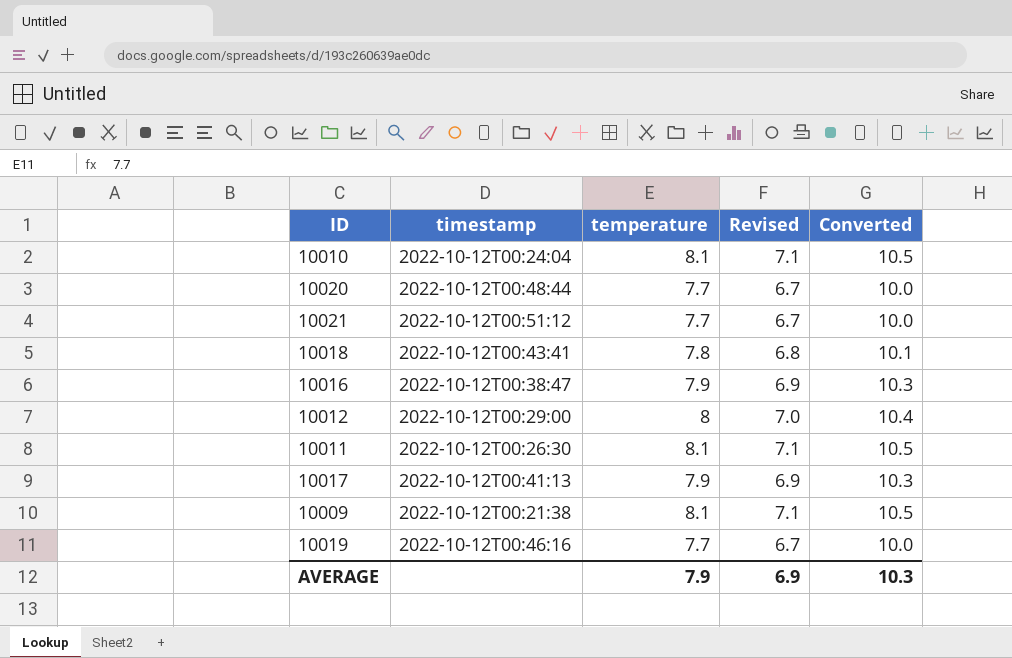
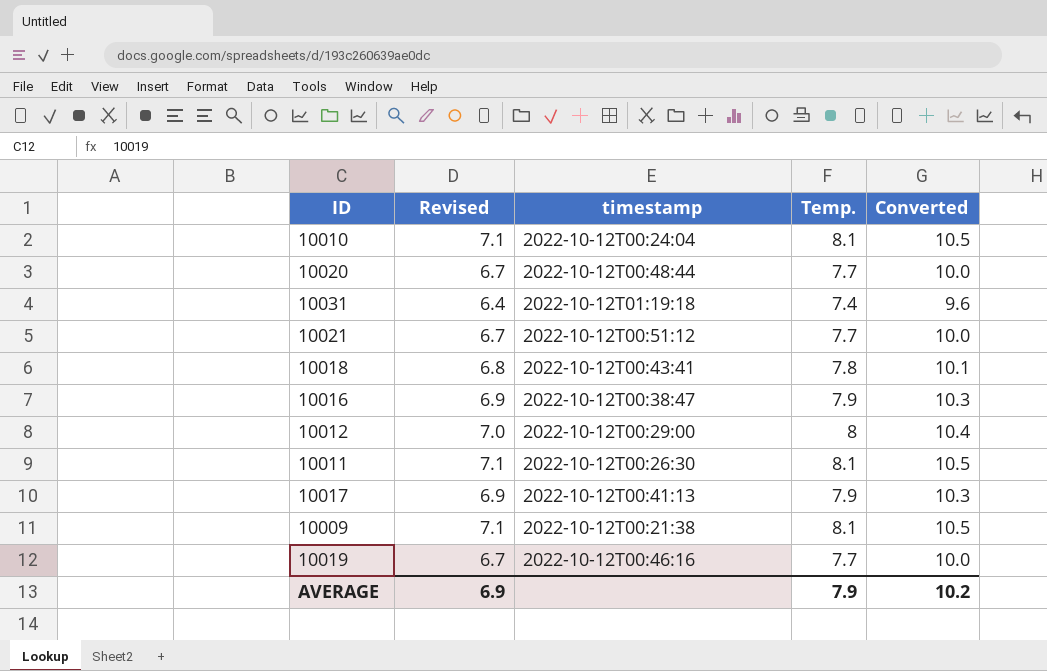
column Revised | position: 4 -> 2
column name: temperature -> Temp.
row 10031: none -> 6.4 | 2022-10-12T01:19:18 | 7.4 | 9.6
AVERAGE | Converted: 10.3 -> 10.2

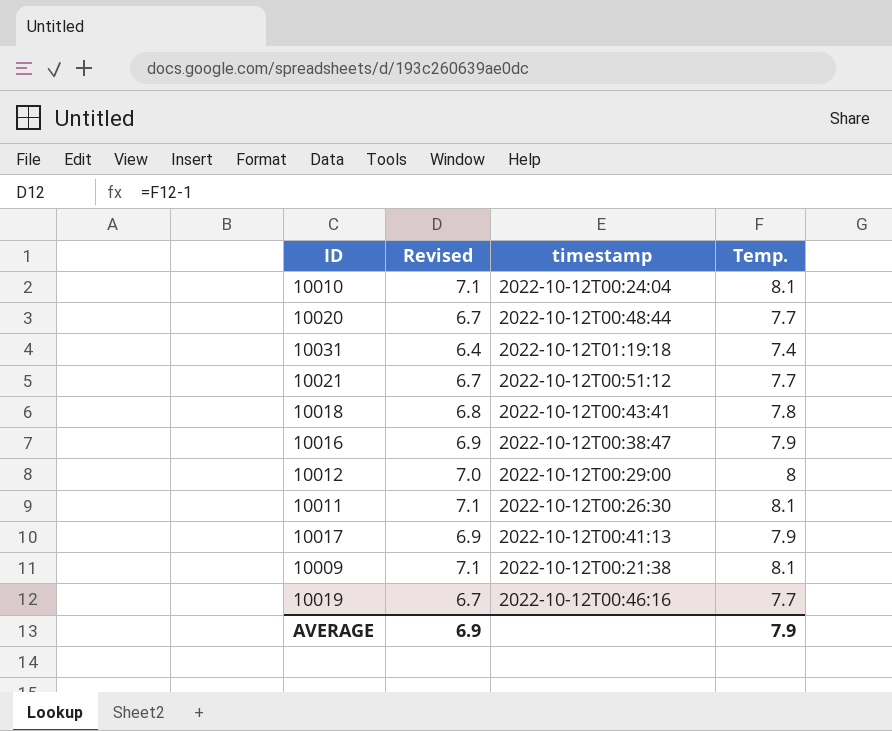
column Converted | formula: [Temp.] * 1.3 -> none

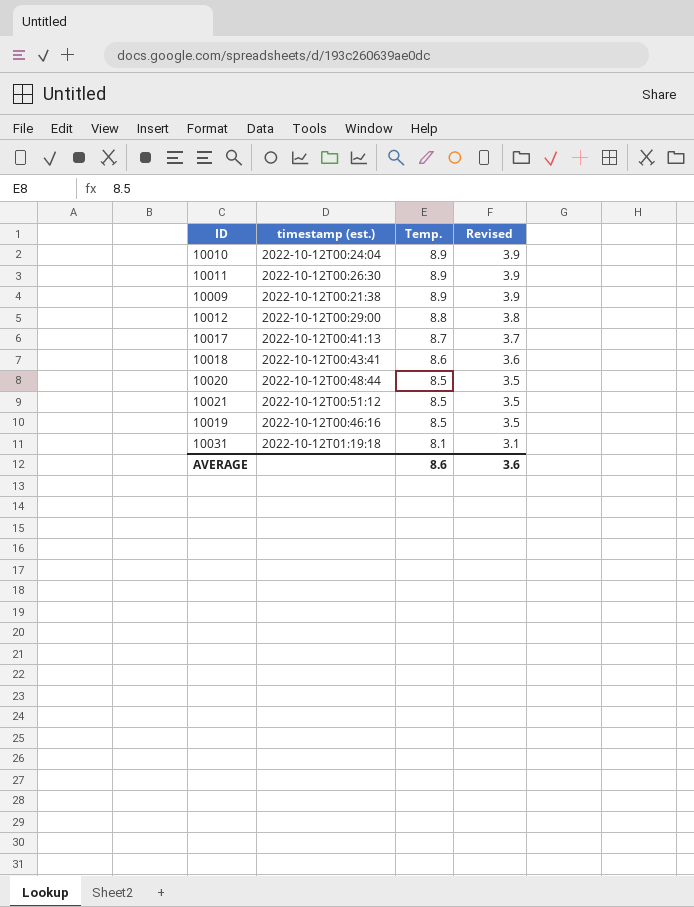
row order: none -> Temp. descending
column name: timestamp -> timestamp (est.)
column Revised | formula: [Temp.] - 1 -> [Temp.] - 5
column Revised | position: 2 -> 4
row 10016: 6.9 | 2022-10-12T00:38:47 | 7.9 -> none
10010 | Temp.: 8.1 -> 8.9
10011 | Temp.: 8.1 -> 8.9
10009 | Temp.: 8.1 -> 8.9
10012 | Temp.: 8 -> 8.8
10017 | Temp.: 7.9 -> 8.7
10018 | Temp.: 7.8 -> 8.6
10020 | Temp.: 7.7 -> 8.5
10021 | Temp.: 7.7 -> 8.5
10019 | Temp.: 7.7 -> 8.5
10031 | Temp.: 7.4 -> 8.1
AVERAGE | Temp.: 7.9 -> 8.6
AVERAGE | Revised: 6.9 -> 3.6

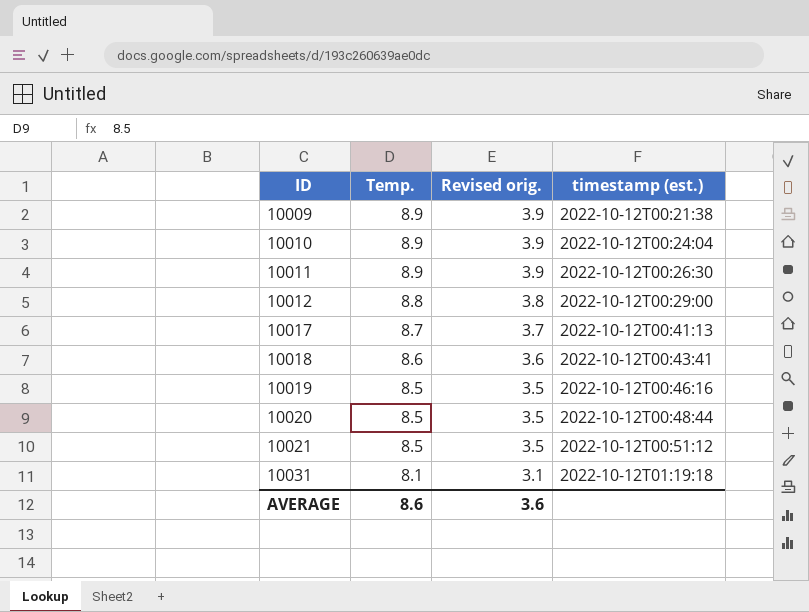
row order: Temp. descending -> ID ascending
column name: Revised -> Revised orig.
column timestamp (est.) | position: 2 -> 4

